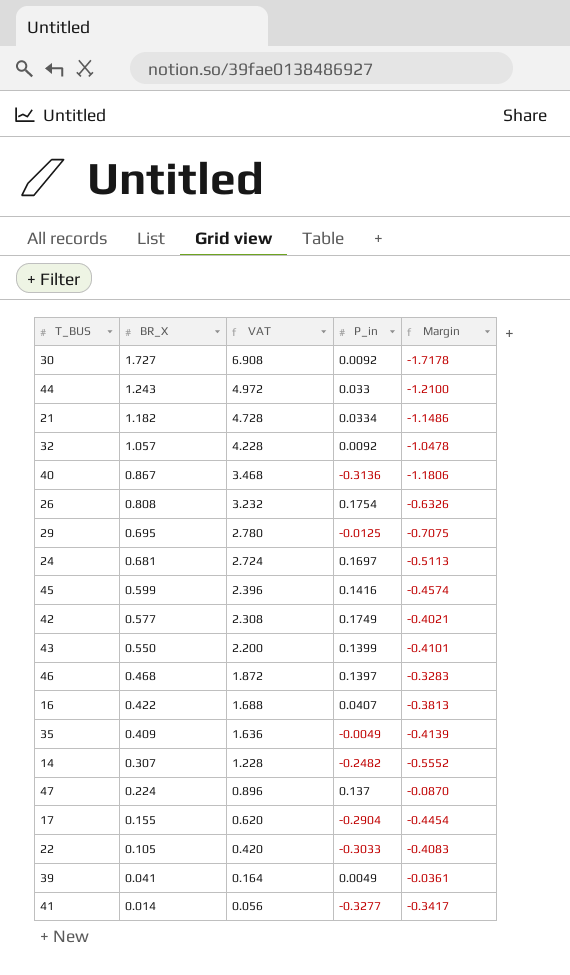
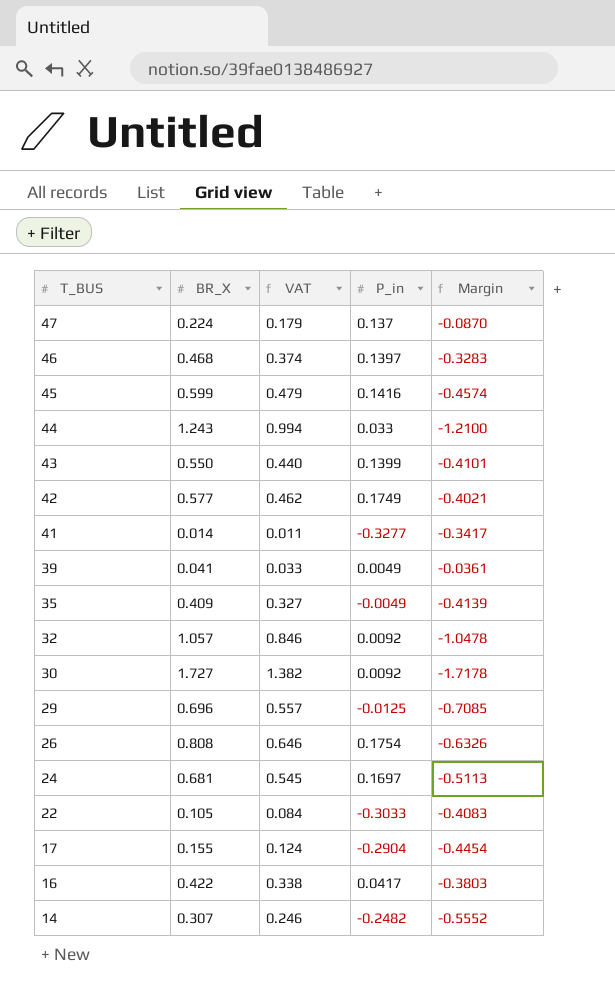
row order: BR_X descending -> T_BUS descending
column VAT | formula: [BR_X] * 4 -> [BR_X] * 0.8
row 21: 1.182 | 4.728 | 0.0334 | -1.1486 -> none
row 40: 0.867 | 3.468 | -0.3136 | -1.1806 -> none
29 | BR_X: 0.695 -> 0.696
29 | Margin: -0.7075 -> -0.7085
16 | P_in: 0.0407 -> 0.0417
16 | Margin: -0.3813 -> -0.3803

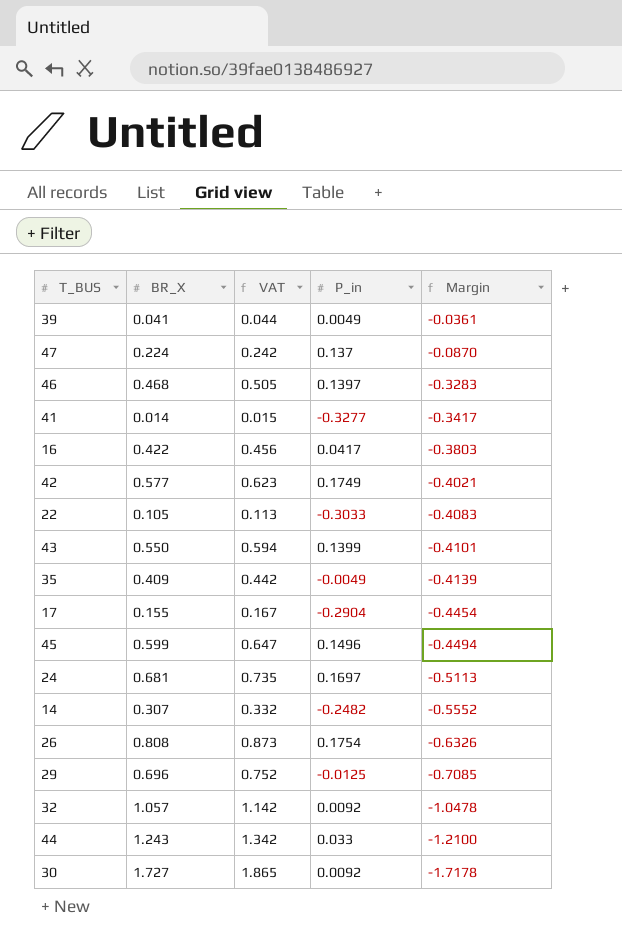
row order: T_BUS descending -> Margin descending
column VAT | formula: [BR_X] * 0.8 -> [BR_X] * 1.08
45 | P_in: 0.1416 -> 0.1496
45 | Margin: -0.4574 -> -0.4494

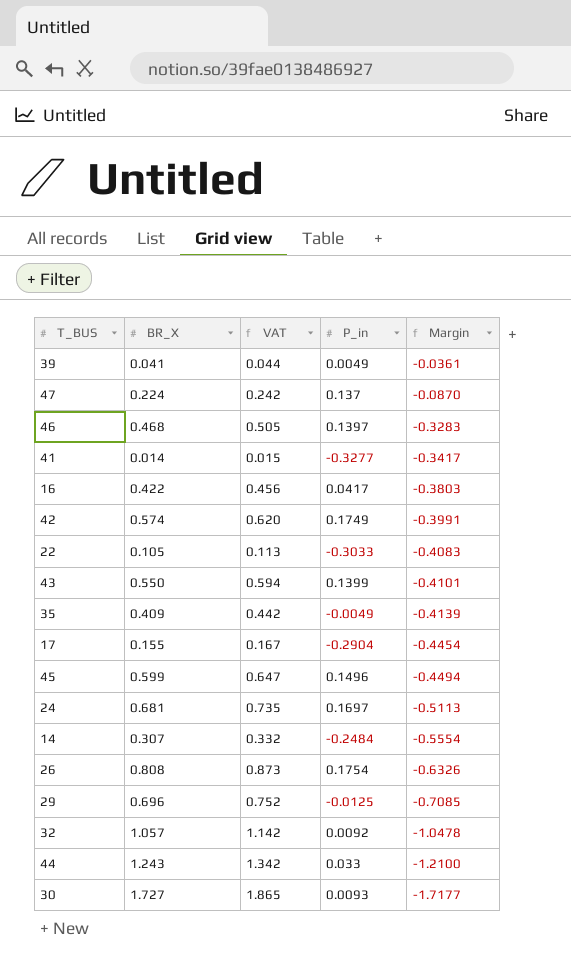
42 | BR_X: 0.577 -> 0.574
42 | VAT: 0.623 -> 0.620
42 | Margin: -0.4021 -> -0.3991
14 | P_in: -0.2482 -> -0.2484
14 | Margin: -0.5552 -> -0.5554
30 | P_in: 0.0092 -> 0.0093
30 | Margin: -1.7178 -> -1.7177

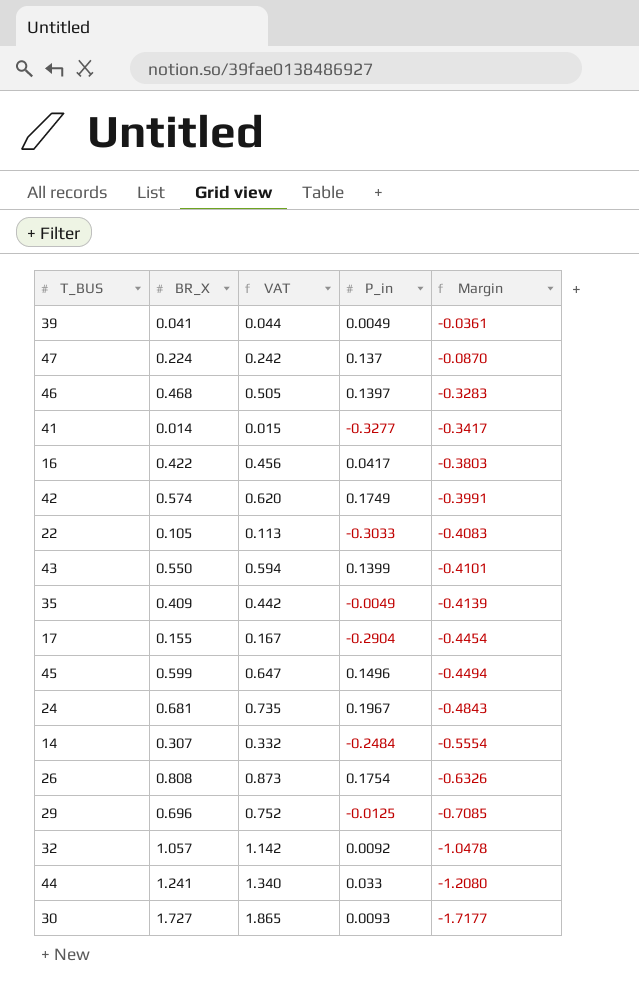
24 | P_in: 0.1697 -> 0.1967
24 | Margin: -0.5113 -> -0.4843
44 | BR_X: 1.243 -> 1.241
44 | VAT: 1.342 -> 1.340
44 | Margin: -1.2100 -> -1.2080

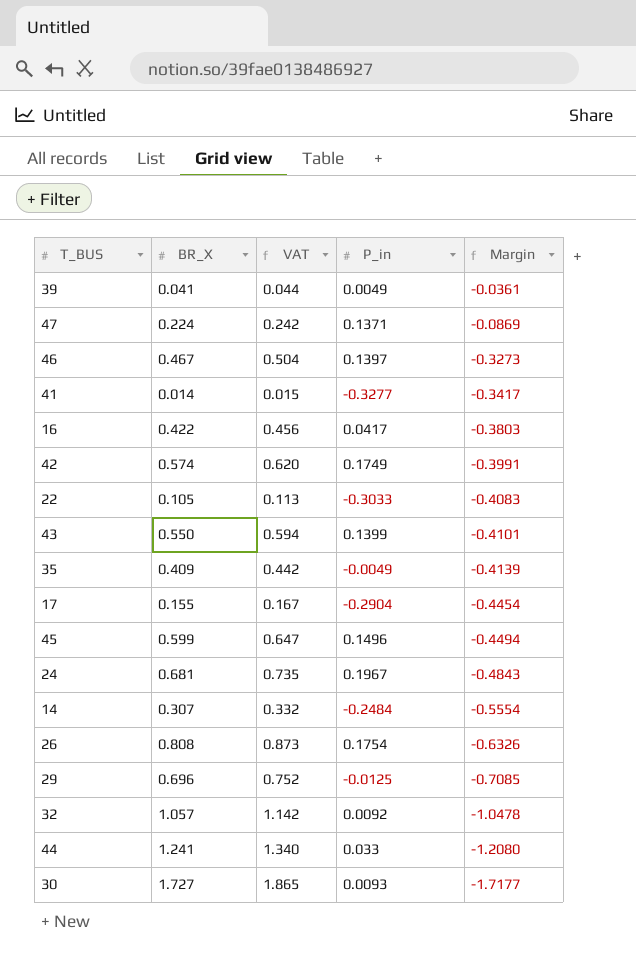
47 | P_in: 0.137 -> 0.1371
47 | Margin: -0.0870 -> -0.0869
46 | BR_X: 0.468 -> 0.467
46 | VAT: 0.505 -> 0.504
46 | Margin: -0.3283 -> -0.3273

